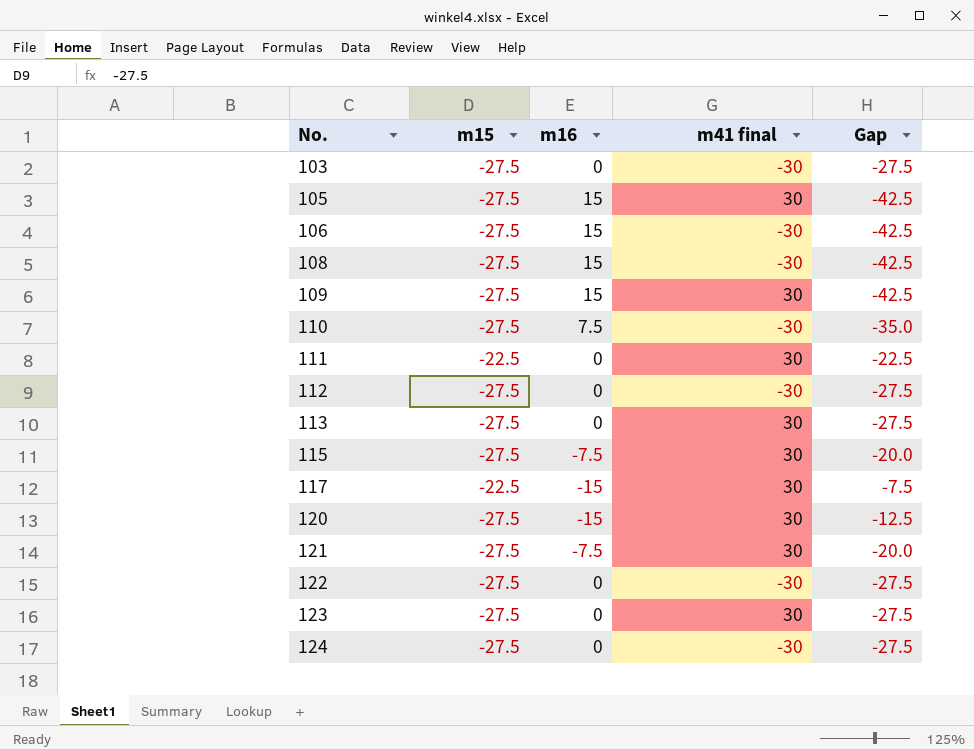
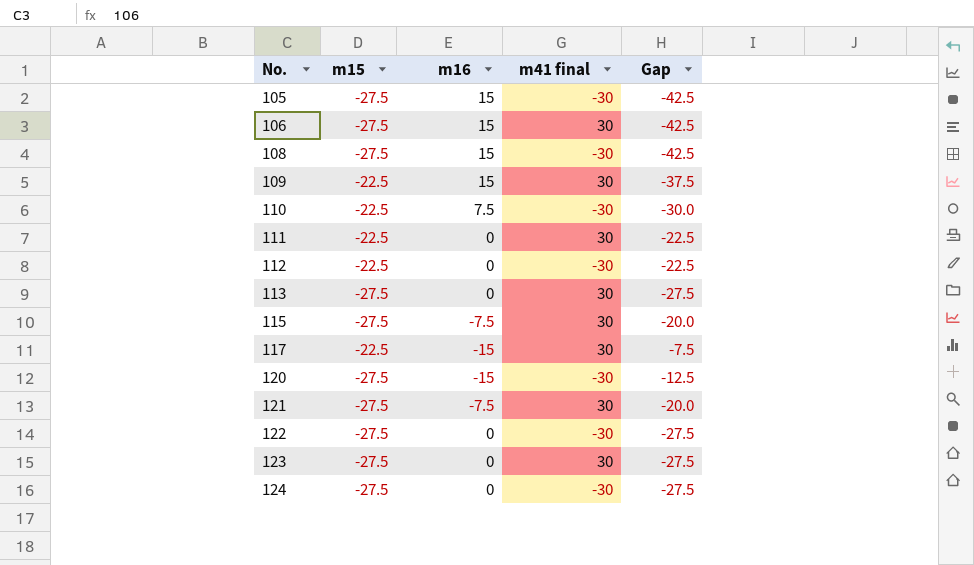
row 103: -27.5 | 0 | -30 | -27.5 -> none
105 | m41 final: 30 -> -30
106 | m41 final: -30 -> 30
109 | m15: -27.5 -> -22.5
109 | Gap: -42.5 -> -37.5
110 | m15: -27.5 -> -22.5
110 | Gap: -35.0 -> -30.0
112 | m15: -27.5 -> -22.5
112 | Gap: -27.5 -> -22.5
120 | m41 final: 30 -> -30

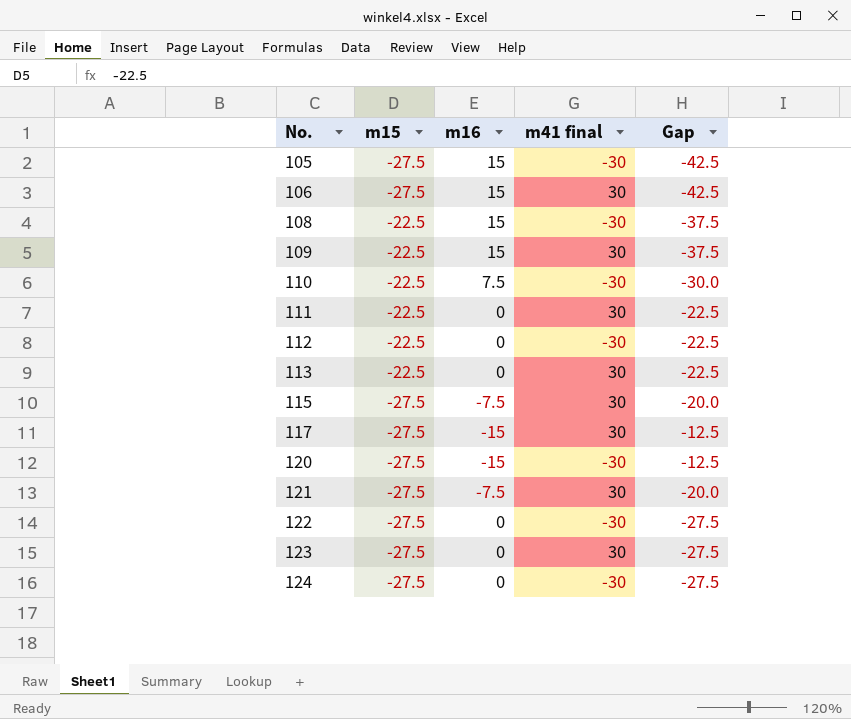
108 | m15: -27.5 -> -22.5
108 | Gap: -42.5 -> -37.5
113 | m15: -27.5 -> -22.5
113 | Gap: -27.5 -> -22.5
117 | m15: -22.5 -> -27.5
117 | Gap: -7.5 -> -12.5

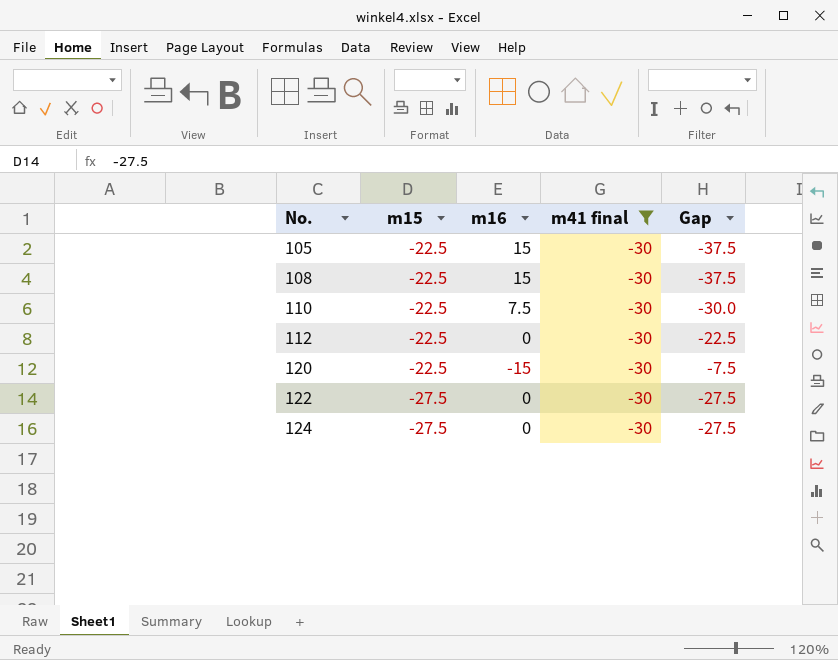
filter: none -> m41 final = -30
105 | m15: -27.5 -> -22.5
105 | Gap: -42.5 -> -37.5
120 | m15: -27.5 -> -22.5
120 | Gap: -12.5 -> -7.5

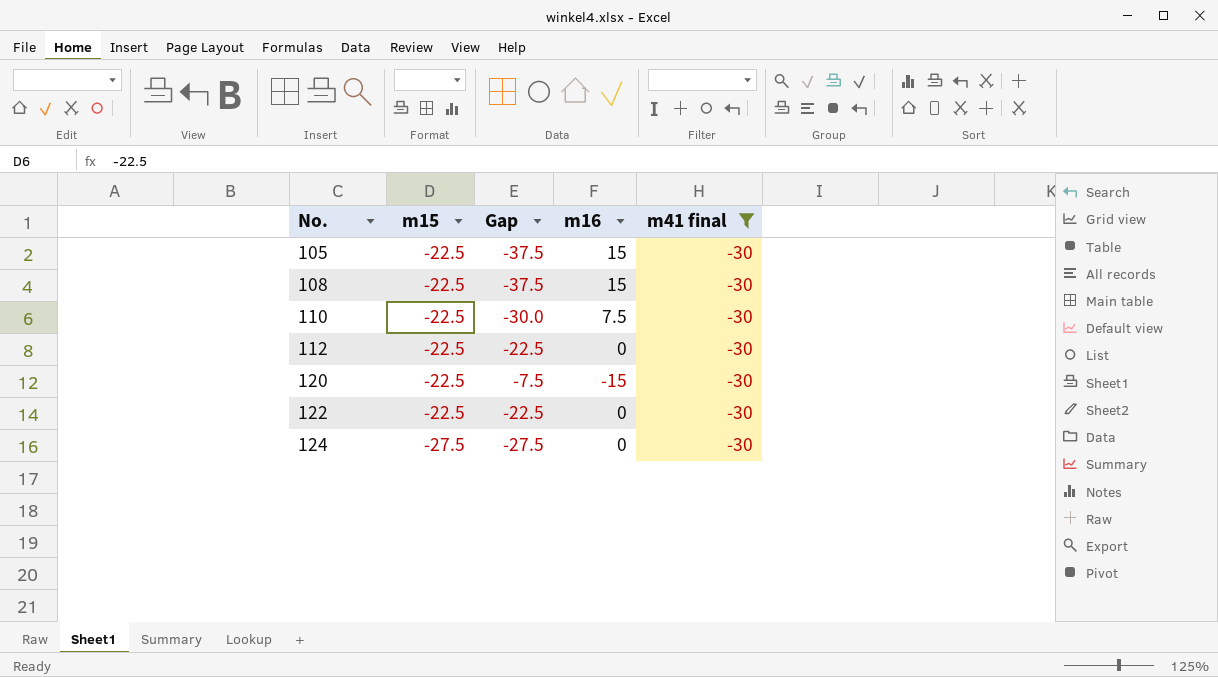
column Gap | position: 5 -> 3
122 | m15: -27.5 -> -22.5
122 | Gap: -27.5 -> -22.5

